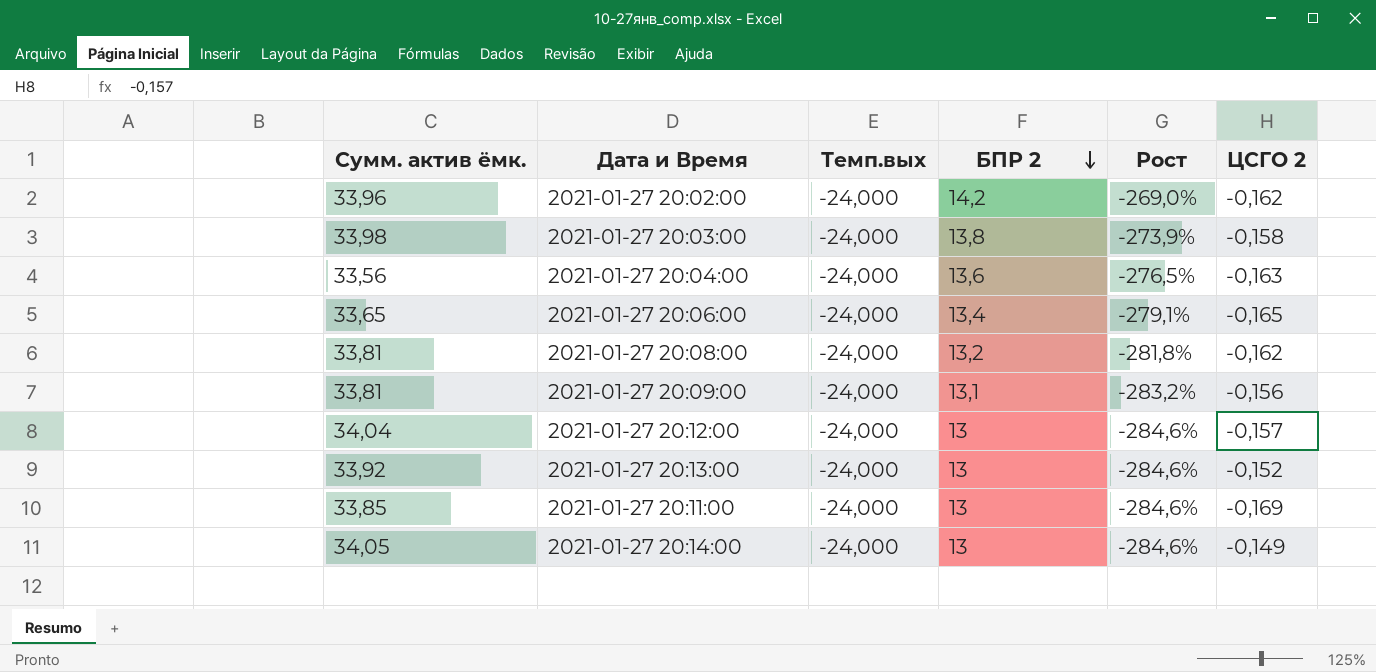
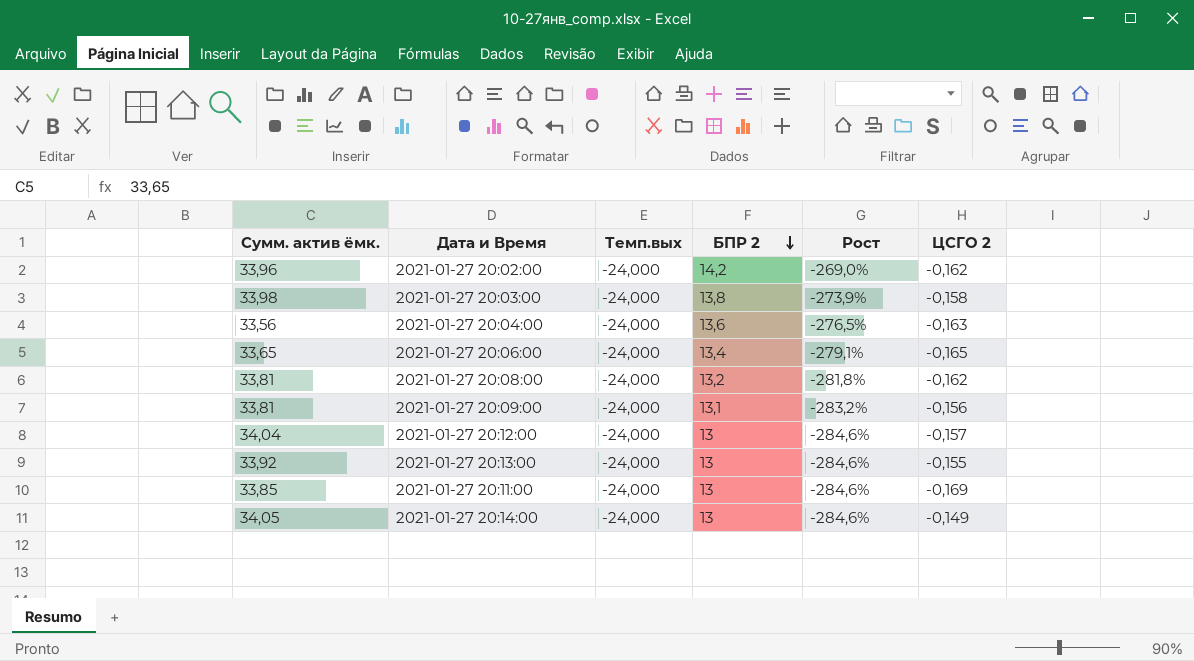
2021-01-27 20:13:00 | ЦСГО 2: -0,152 -> -0,155

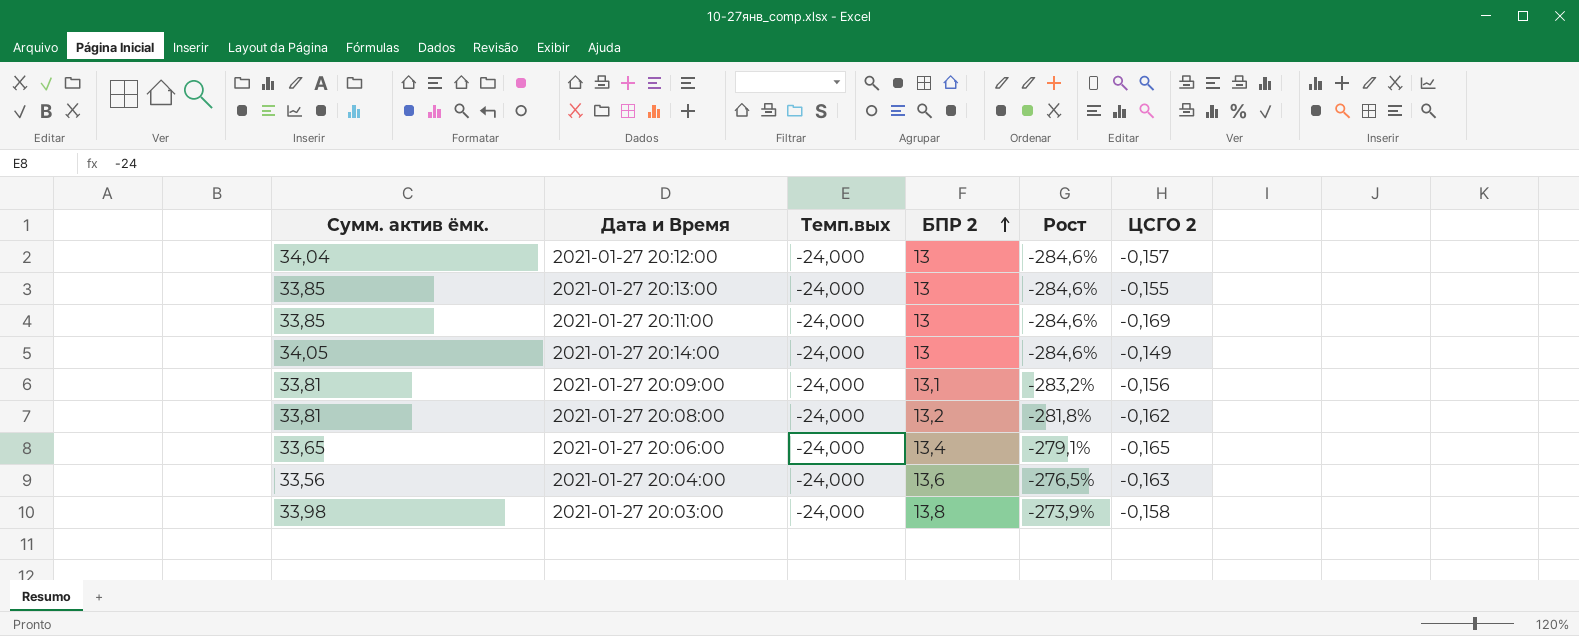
row order: БПР 2 descending -> БПР 2 ascending
row 2021-01-27 20:02:00: 33,96 | -24,000 | 14,2 | -269,0% | -0,162 -> none
2021-01-27 20:13:00 | Сумм. актив ёмк.: 33,92 -> 33,85

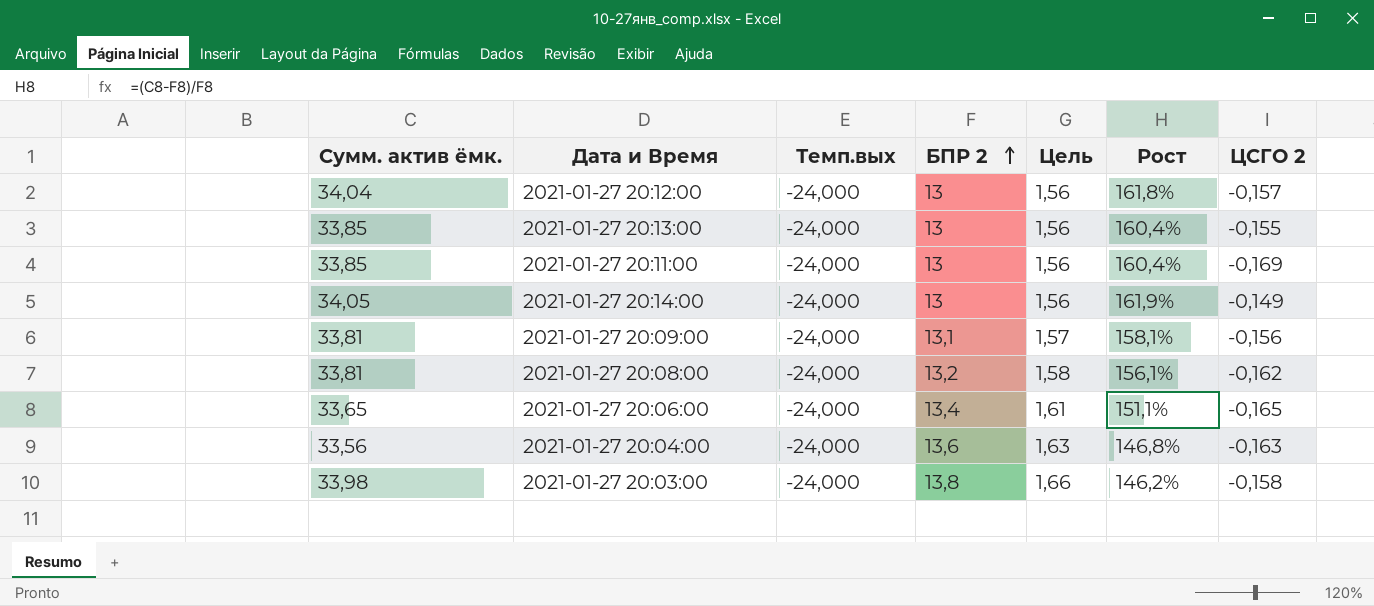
column Цель | formula: none -> [БПР 2] * 0,12
column Рост | formula: ([Темп.вых] - [БПР 2]) / [БПР 2] -> ([Сумм. актив ёмк.] - [БПР 2]) / [БПР 2]

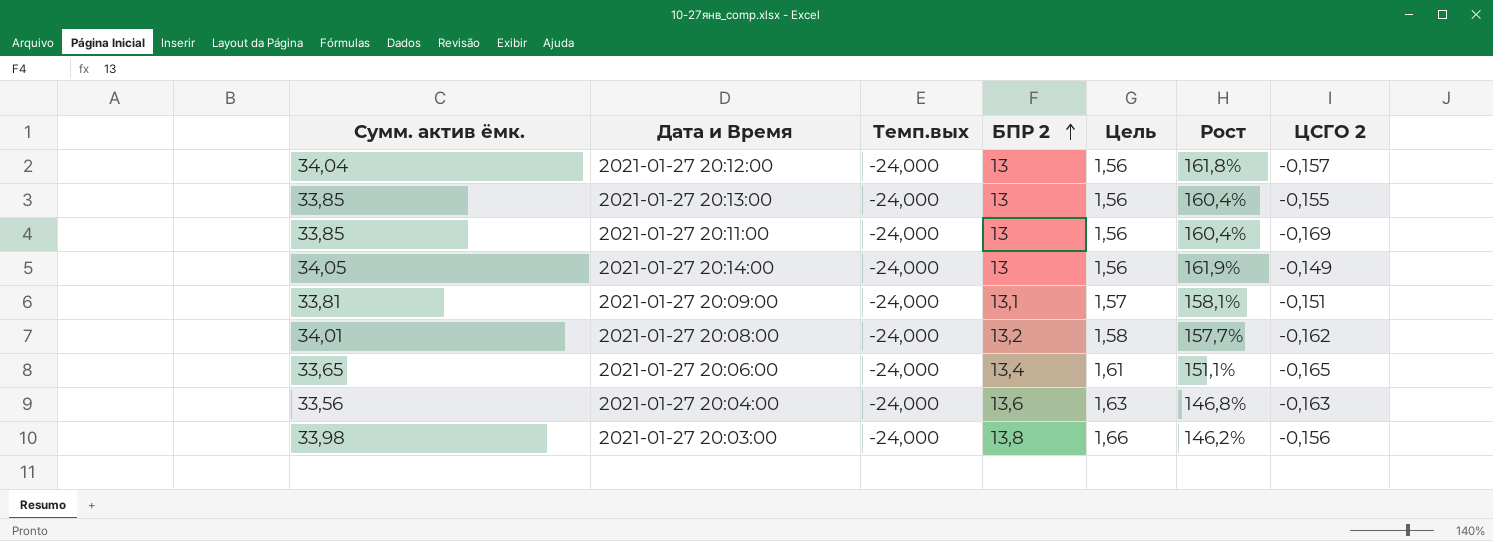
2021-01-27 20:09:00 | ЦСГО 2: -0,156 -> -0,151
2021-01-27 20:08:00 | Сумм. актив ёмк.: 33,81 -> 34,01
2021-01-27 20:08:00 | Рост: 156,1% -> 157,7%
2021-01-27 20:03:00 | ЦСГО 2: -0,158 -> -0,156

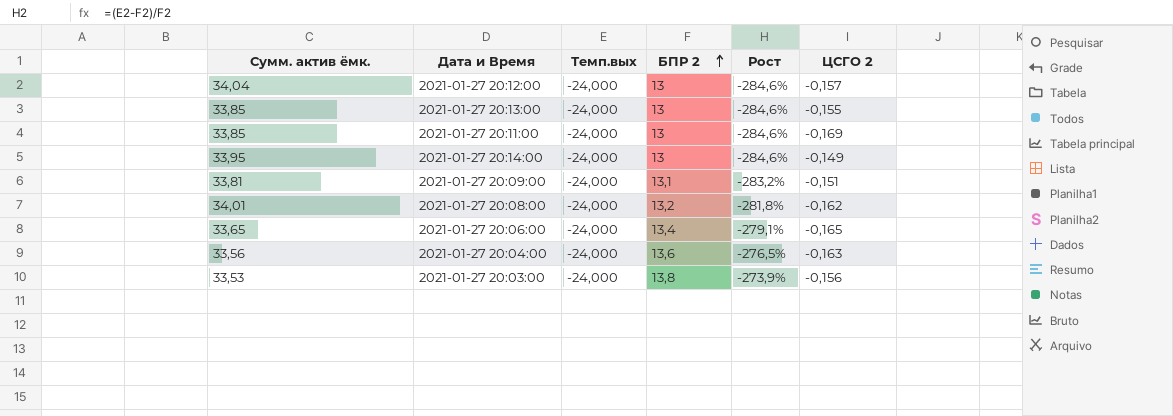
column Цель | formula: [БПР 2] * 0,12 -> none
column Рост | formula: ([Сумм. актив ёмк.] - [БПР 2]) / [БПР 2] -> ([Темп.вых] - [БПР 2]) / [БПР 2]
2021-01-27 20:14:00 | Сумм. актив ёмк.: 34,05 -> 33,95
2021-01-27 20:03:00 | Сумм. актив ёмк.: 33,98 -> 33,53

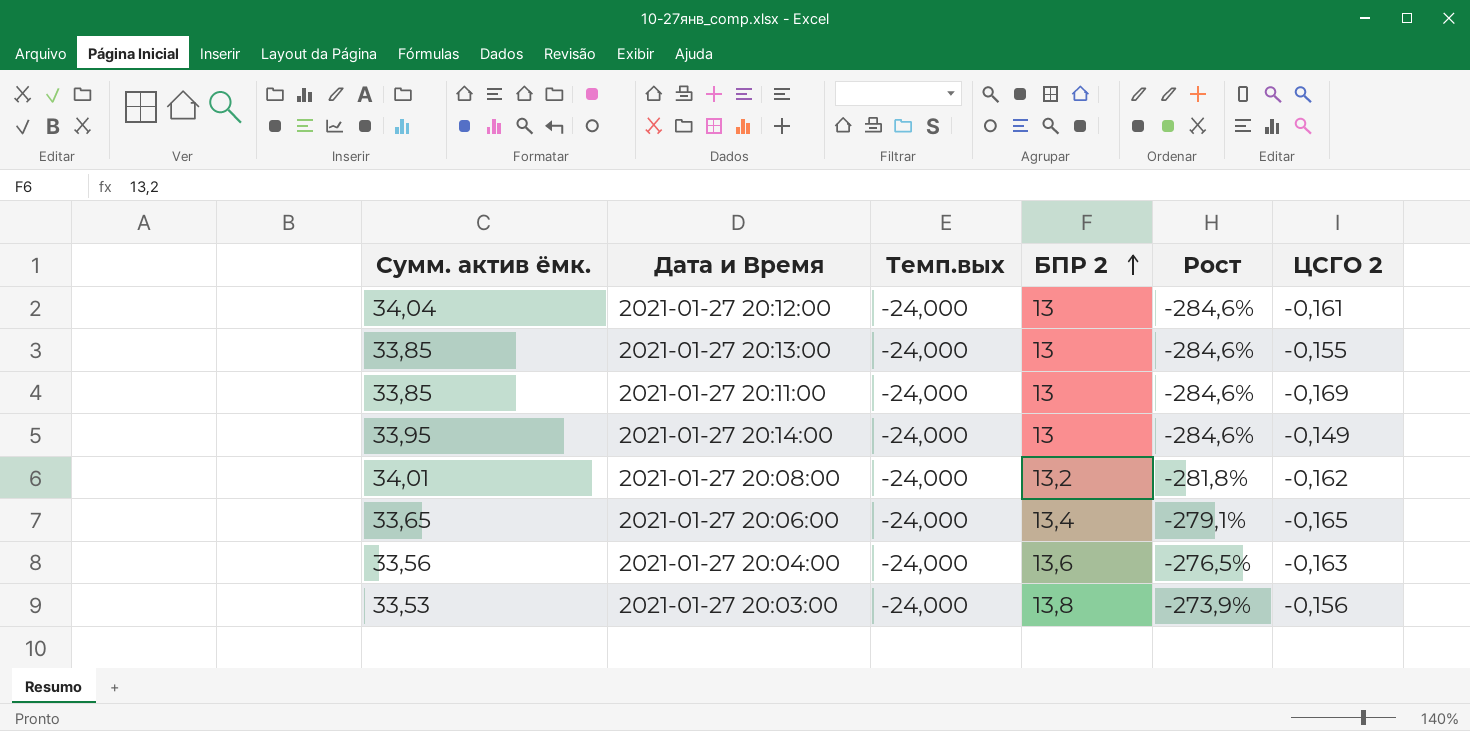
row 2021-01-27 20:09:00: 33,81 | -24,000 | 13,1 | -283,2% | -0,151 -> none
2021-01-27 20:12:00 | ЦСГО 2: -0,157 -> -0,161

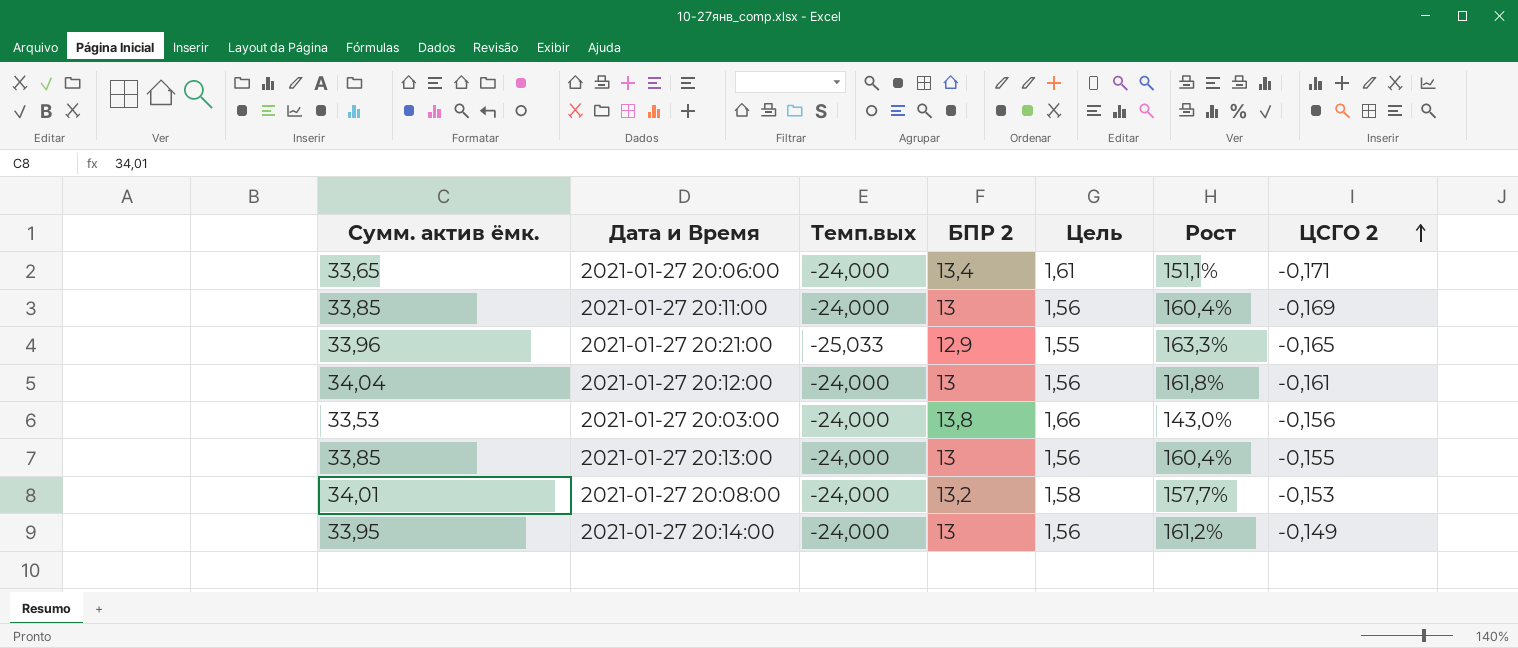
row order: БПР 2 ascending -> ЦСГО 2 ascending
column Цель | formula: none -> [БПР 2] * 0,12
column Рост | formula: ([Темп.вых] - [БПР 2]) / [БПР 2] -> ([Сумм. актив ёмк.] - [БПР 2]) / [БПР 2]
row 2021-01-27 20:04:00: 33,56 | -24,000 | 13,6 | -276,5% | -0,163 -> none
2021-01-27 20:06:00 | ЦСГО 2: -0,165 -> -0,171
row 2021-01-27 20:21:00: none -> 33,96 | -25,033 | 12,9 | 1,55 | 163,3% | -0,165
2021-01-27 20:08:00 | ЦСГО 2: -0,162 -> -0,153

